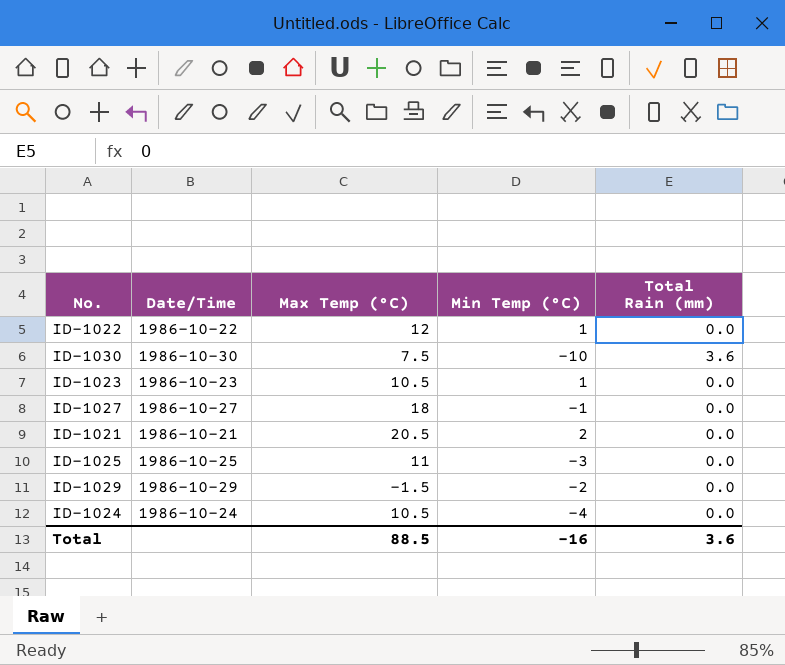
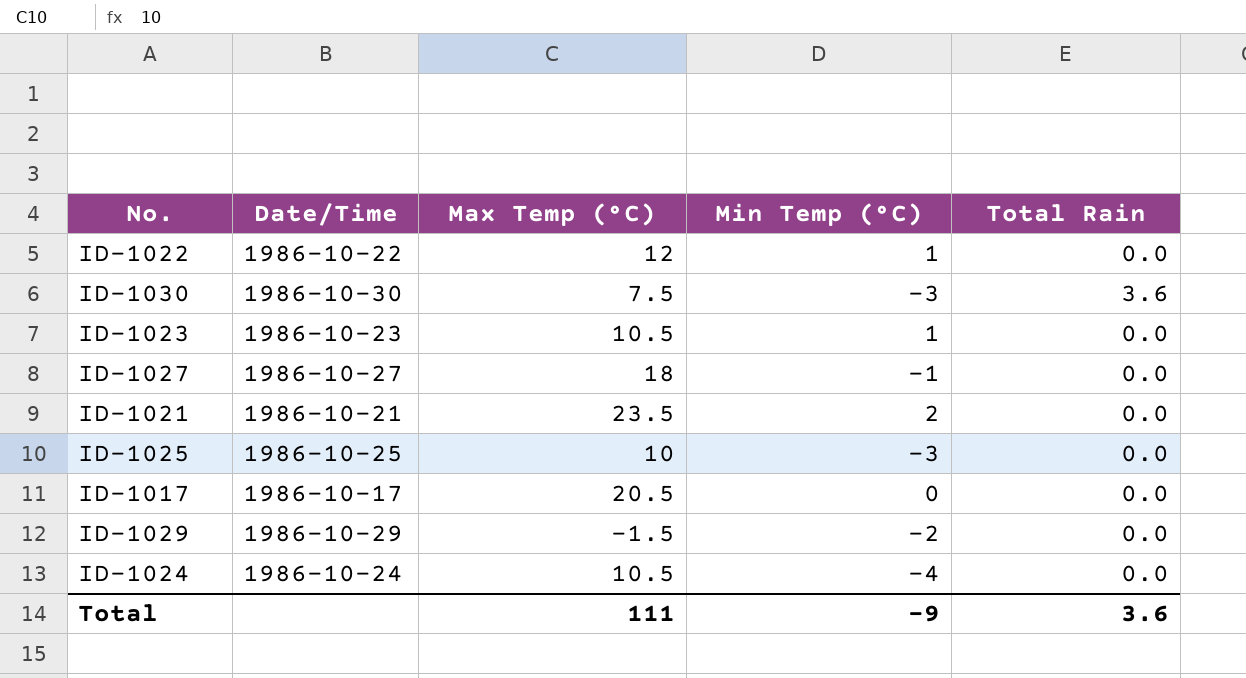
column name: Total Rain (mm) -> Total Rain
ID-1030 | Min Temp (°C): -10 -> -3
ID-1021 | Max Temp (°C): 20.5 -> 23.5
ID-1025 | Max Temp (°C): 11 -> 10
row ID-1017: none -> 1986-10-17 | 20.5 | 0 | 0.0
Total | Max Temp (°C): 88.5 -> 111
Total | Min Temp (°C): -16 -> -9

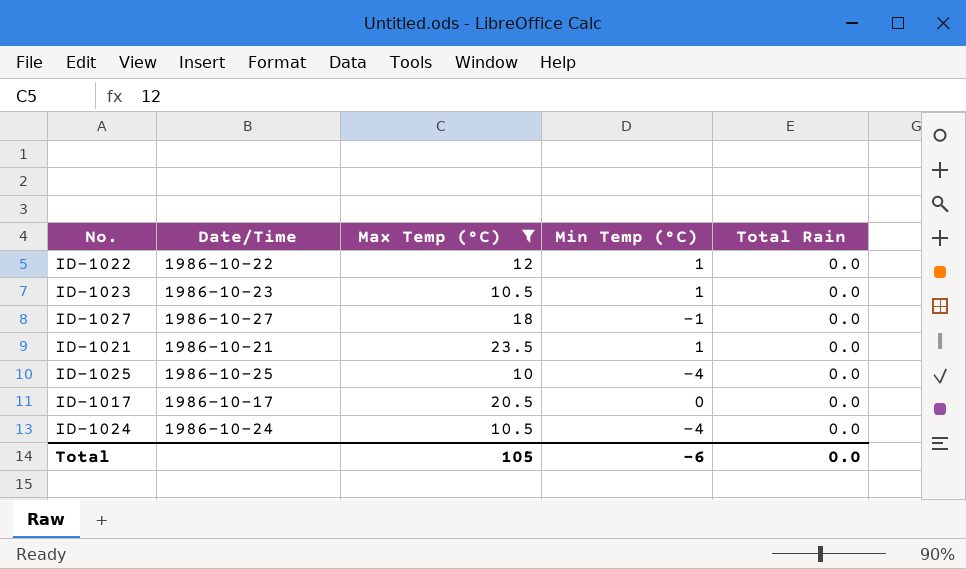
filter: none -> Max Temp (°C) >= 10
ID-1021 | Min Temp (°C): 2 -> 1
ID-1025 | Min Temp (°C): -3 -> -4
Total | Max Temp (°C): 111 -> 105
Total | Min Temp (°C): -9 -> -6
Total | Total Rain: 3.6 -> 0.0

